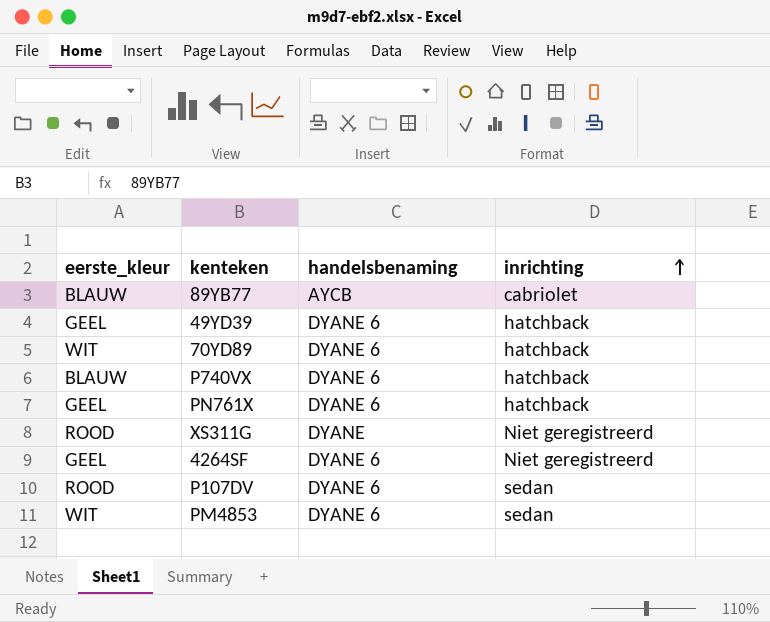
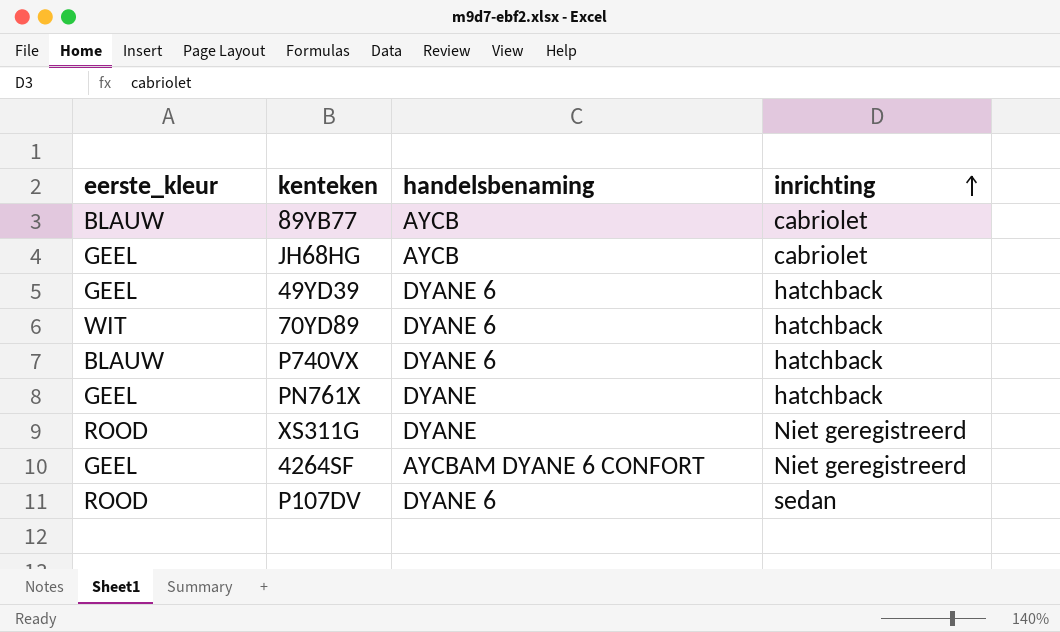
row PM4853: WIT | DYANE 6 | sedan -> none
row JH68HG: none -> GEEL | AYCB | cabriolet
PN761X | handelsbenaming: DYANE 6 -> DYANE
4264SF | handelsbenaming: DYANE 6 -> AYCBAM DYANE 6 CONFORT

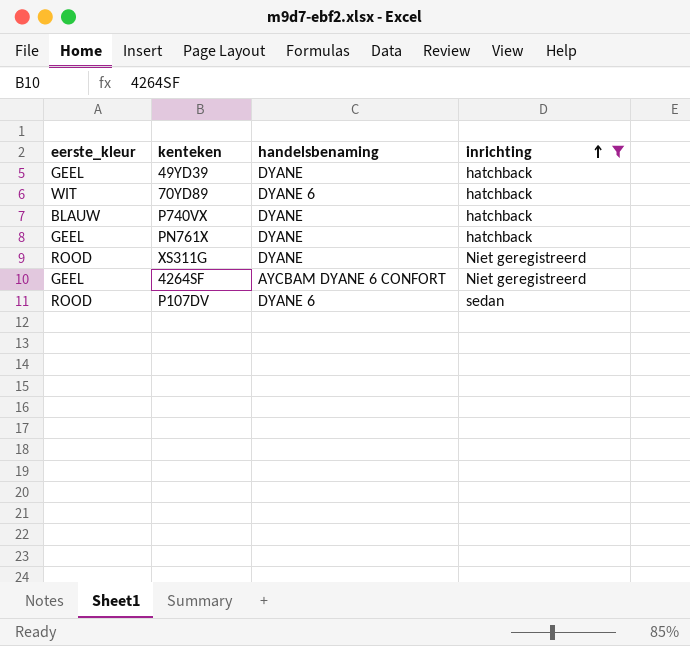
filter: none -> inrichting != cabriolet
49YD39 | handelsbenaming: DYANE 6 -> DYANE
P740VX | handelsbenaming: DYANE 6 -> DYANE

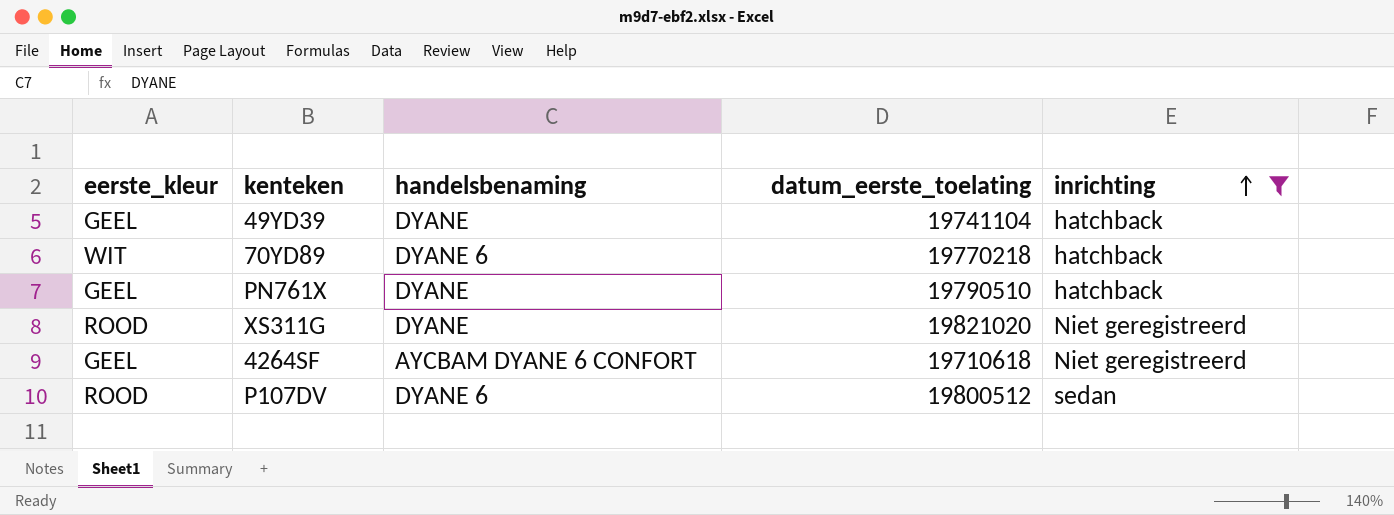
column datum_eerste_toelating | position: none -> 4
row P740VX: BLAUW | DYANE | hatchback -> none

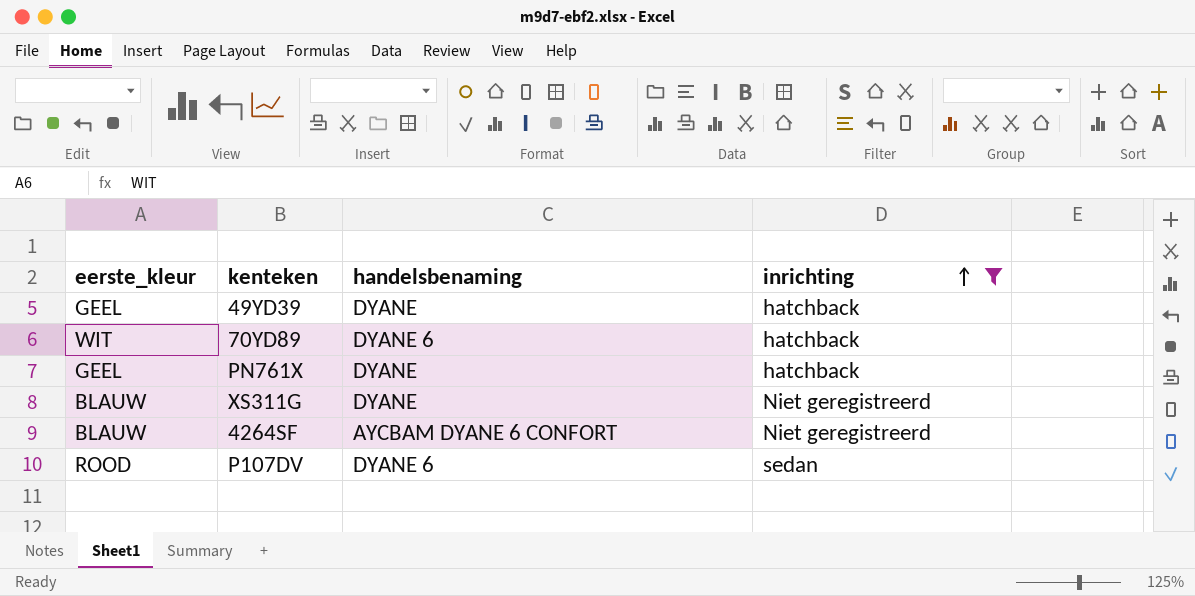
column datum_eerste_toelating | position: 4 -> none
XS311G | eerste_kleur: ROOD -> BLAUW
4264SF | eerste_kleur: GEEL -> BLAUW

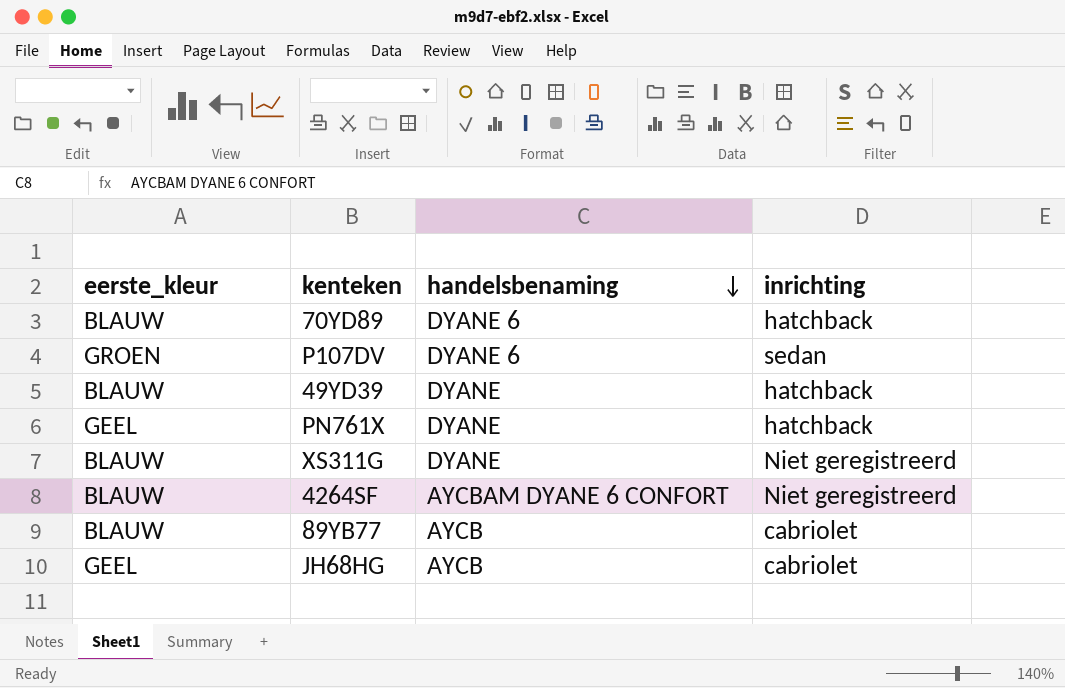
filter: inrichting != cabriolet -> none
row order: inrichting ascending -> handelsbenaming descending
70YD89 | eerste_kleur: WIT -> BLAUW
P107DV | eerste_kleur: ROOD -> GROEN
49YD39 | eerste_kleur: GEEL -> BLAUW

